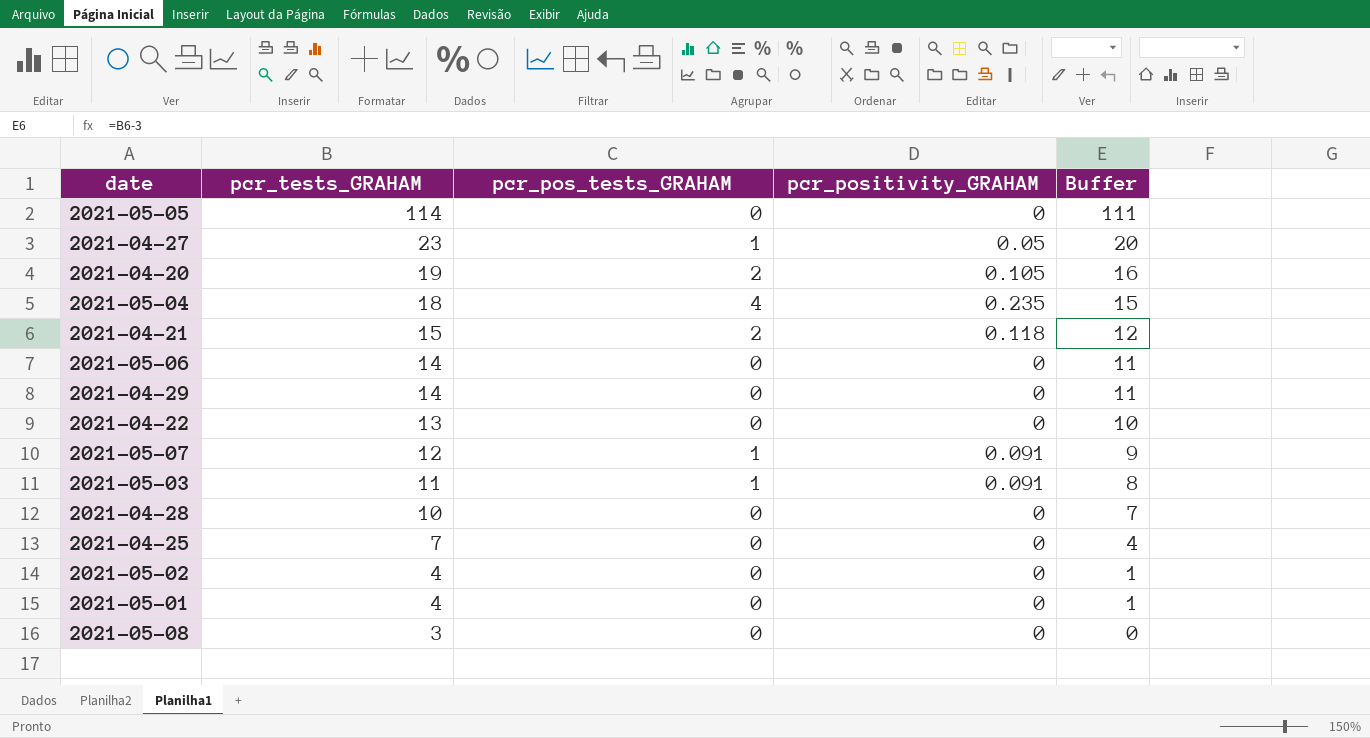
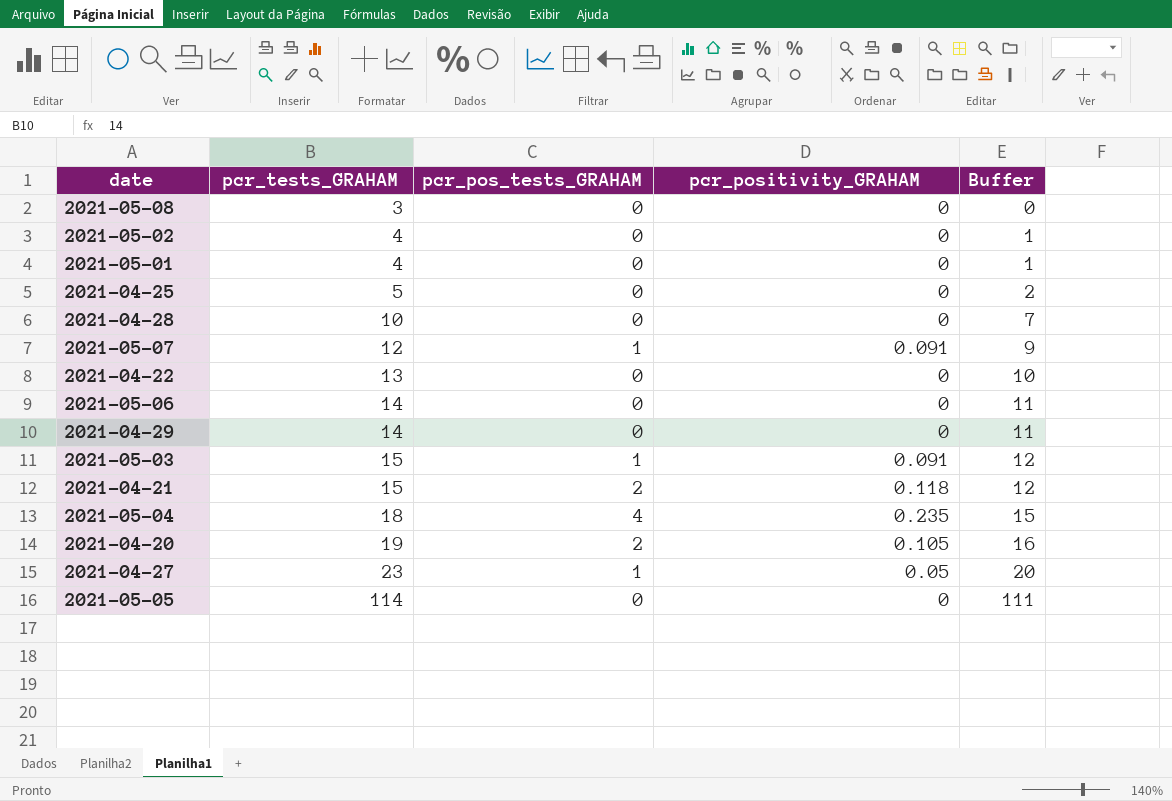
row order: pcr_tests_GRAHAM descending -> pcr_tests_GRAHAM ascending
2021-04-25 | pcr_tests_GRAHAM: 7 -> 5
2021-04-25 | Buffer: 4 -> 2
2021-05-03 | pcr_tests_GRAHAM: 11 -> 15
2021-05-03 | Buffer: 8 -> 12

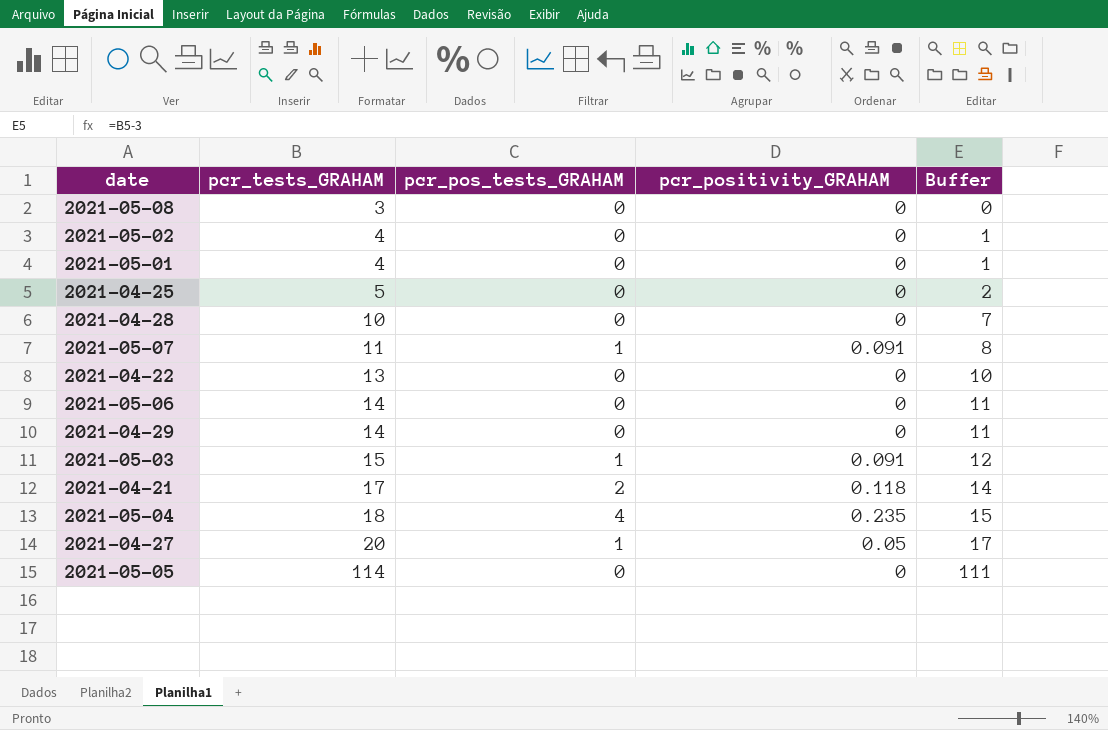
row 2021-04-20: 19 | 2 | 0.105 | 16 -> none
2021-05-07 | pcr_tests_GRAHAM: 12 -> 11
2021-05-07 | Buffer: 9 -> 8
2021-04-21 | pcr_tests_GRAHAM: 15 -> 17
2021-04-21 | Buffer: 12 -> 14
2021-04-27 | pcr_tests_GRAHAM: 23 -> 20
2021-04-27 | Buffer: 20 -> 17

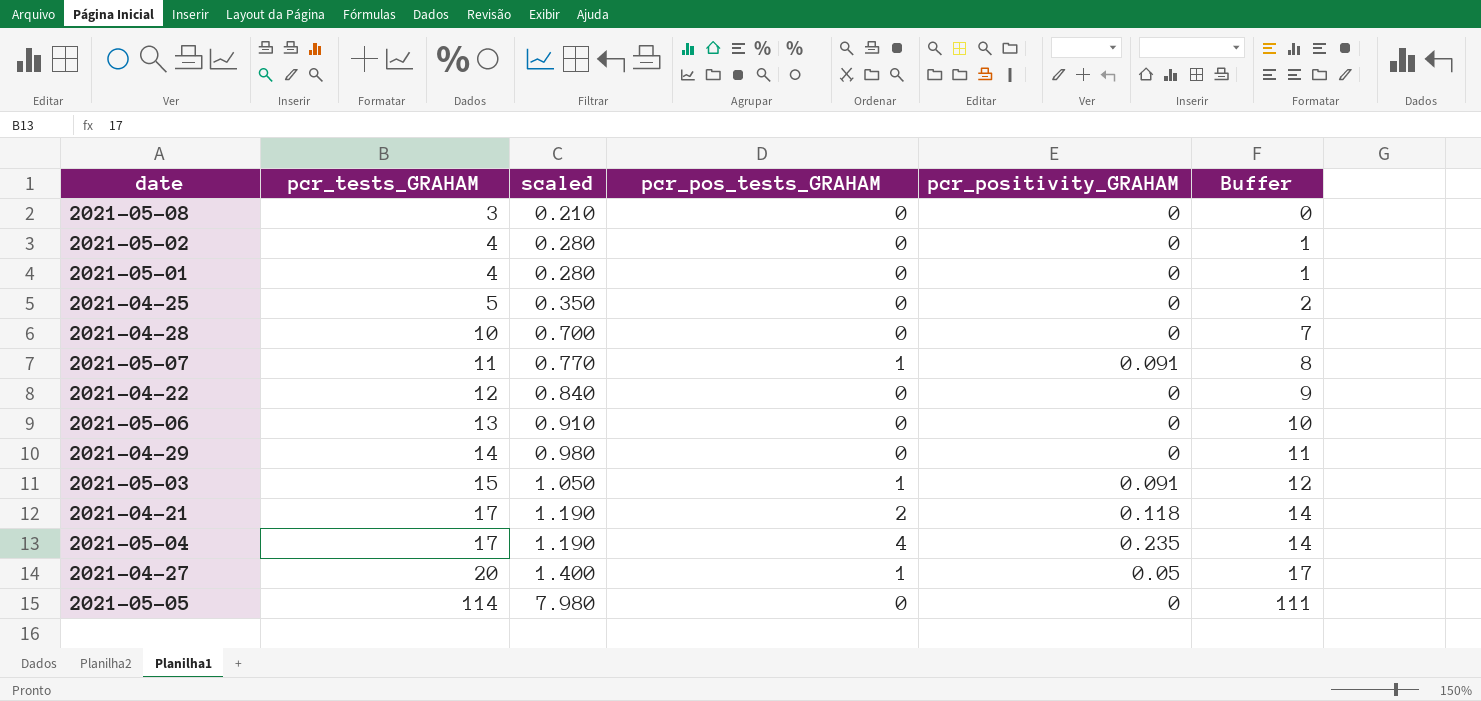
column scaled | formula: none -> [pcr_tests_GRAHAM] * 0.07
2021-04-22 | pcr_tests_GRAHAM: 13 -> 12
2021-04-22 | Buffer: 10 -> 9
2021-05-06 | pcr_tests_GRAHAM: 14 -> 13
2021-05-06 | Buffer: 11 -> 10
2021-05-04 | pcr_tests_GRAHAM: 18 -> 17
2021-05-04 | Buffer: 15 -> 14

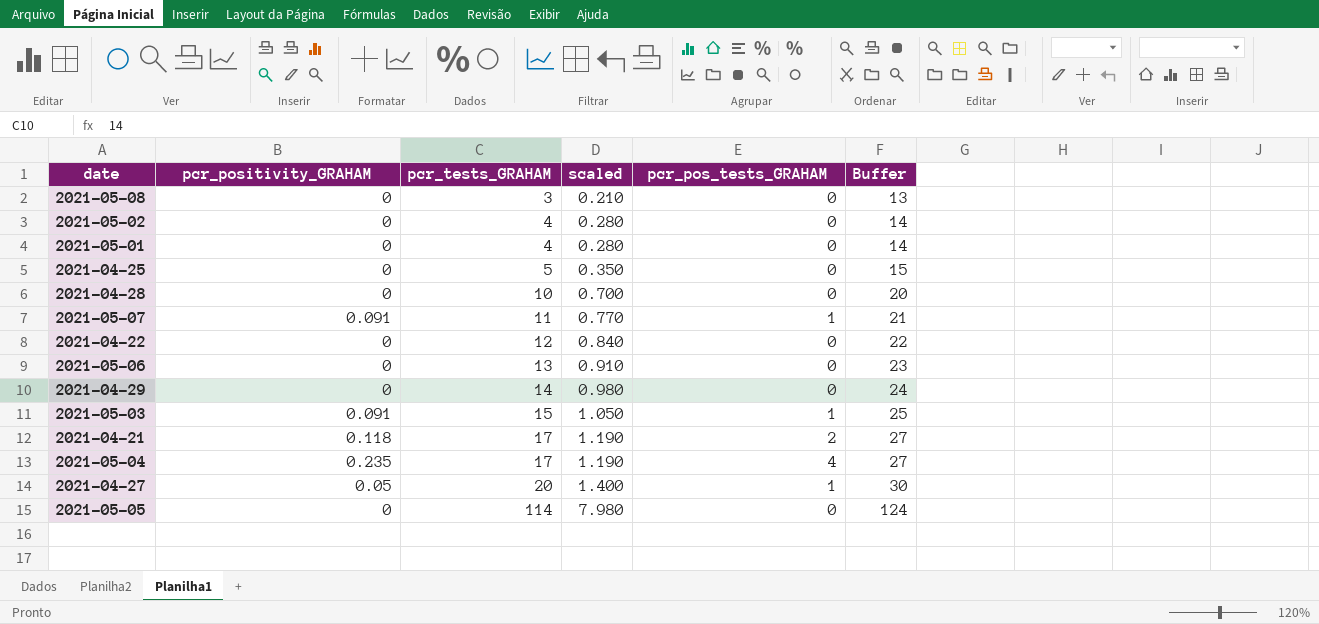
column pcr_positivity_GRAHAM | position: 5 -> 2
column Buffer | formula: [pcr_tests_GRAHAM] - 3 -> [pcr_tests_GRAHAM] + 10

